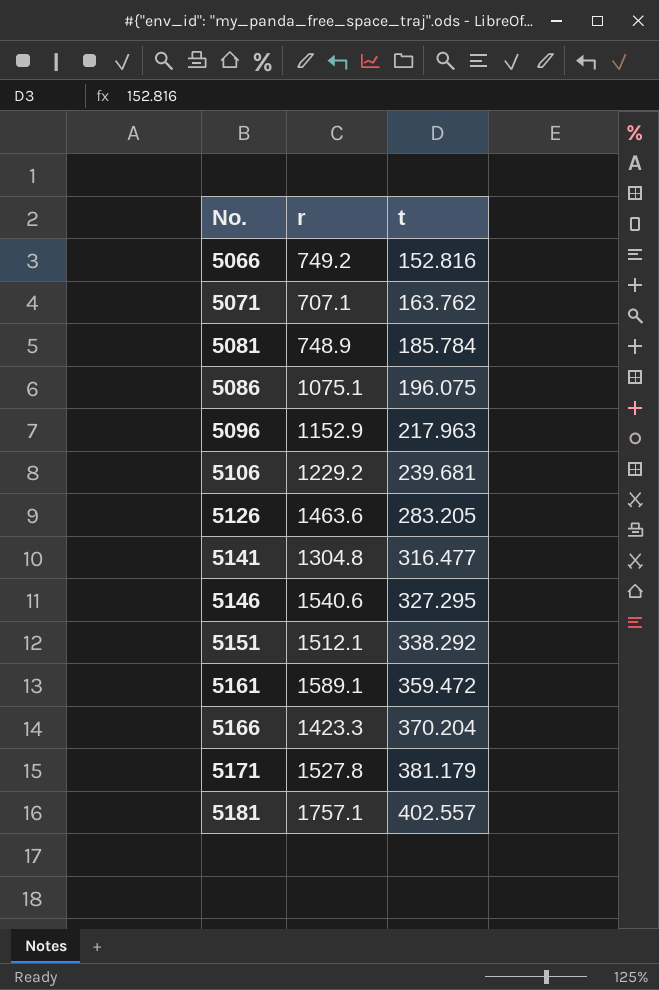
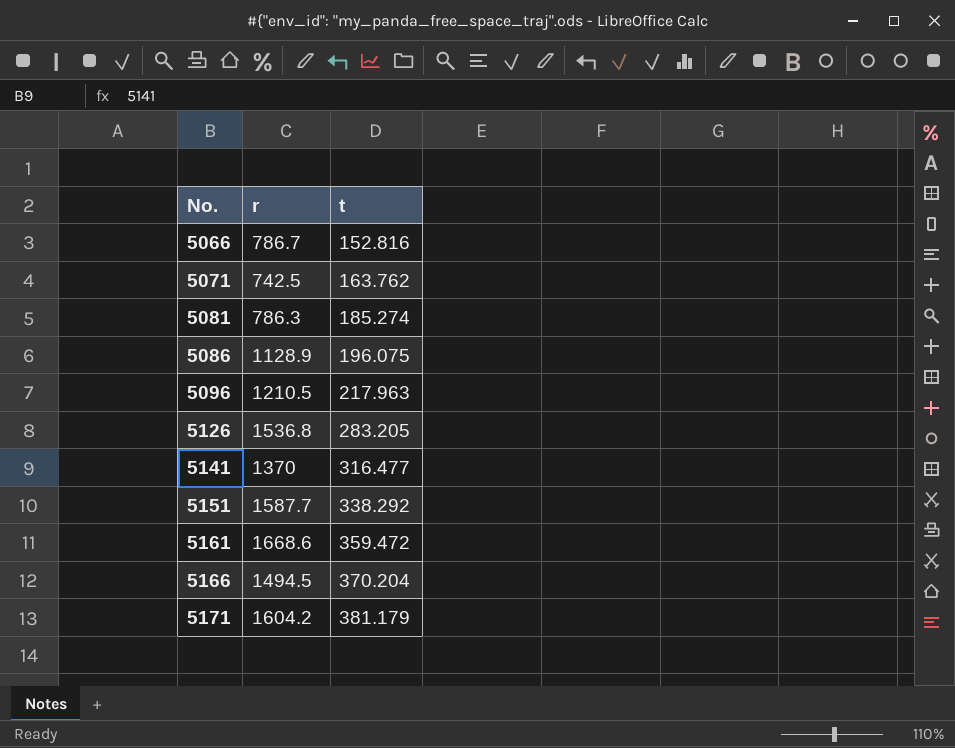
row 5106: 1229.2 | 239.681 -> none
row 5146: 1540.6 | 327.295 -> none
row 5181: 1757.1 | 402.557 -> none
5066 | r: 749.2 -> 786.7
5071 | r: 707.1 -> 742.5
5081 | r: 748.9 -> 786.3
5081 | t: 185.784 -> 185.274
5086 | r: 1075.1 -> 1128.9
5096 | r: 1152.9 -> 1210.5
5126 | r: 1463.6 -> 1536.8
5141 | r: 1304.8 -> 1370
5151 | r: 1512.1 -> 1587.7
5161 | r: 1589.1 -> 1668.6
5166 | r: 1423.3 -> 1494.5
5171 | r: 1527.8 -> 1604.2

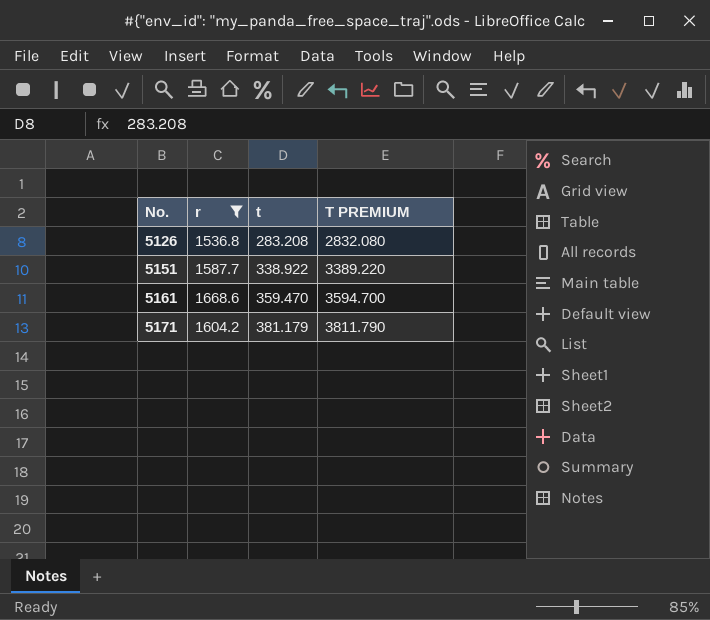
filter: none -> r >= 1536.8
column T PREMIUM | formula: none -> [t] * 10
5126 | t: 283.205 -> 283.208
5151 | t: 338.292 -> 338.922
5161 | t: 359.472 -> 359.470

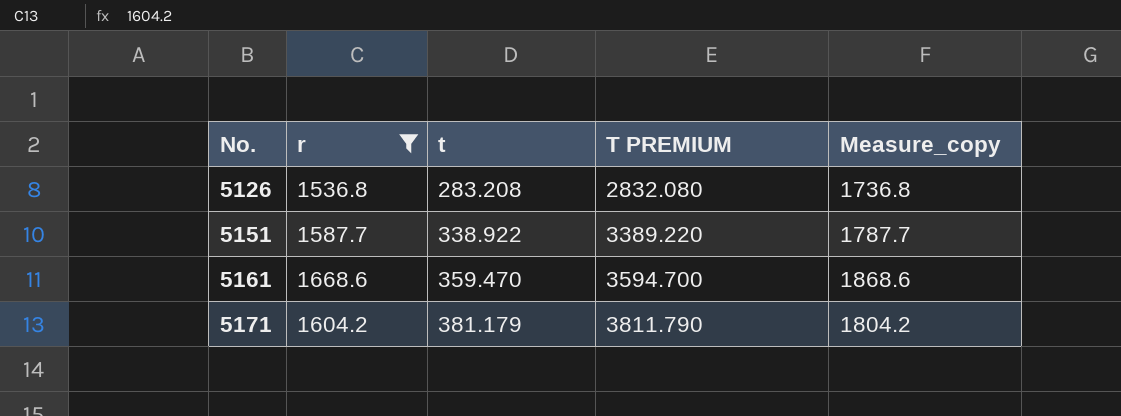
column Measure_copy | formula: none -> [r] + 200

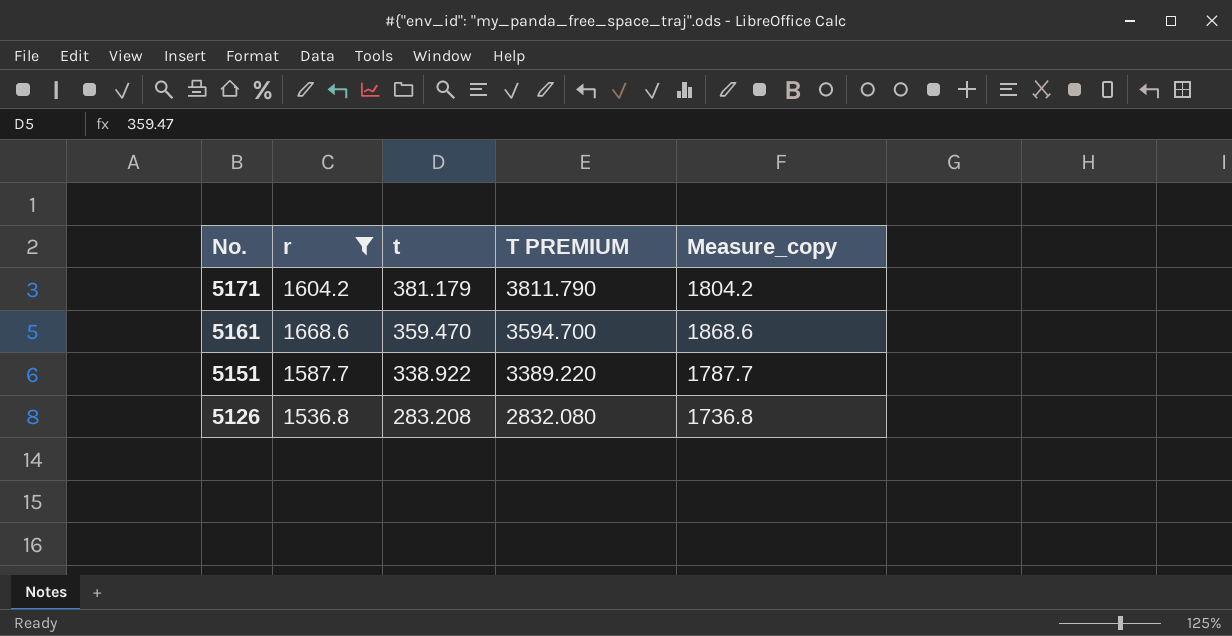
row order: No. ascending -> No. descending

